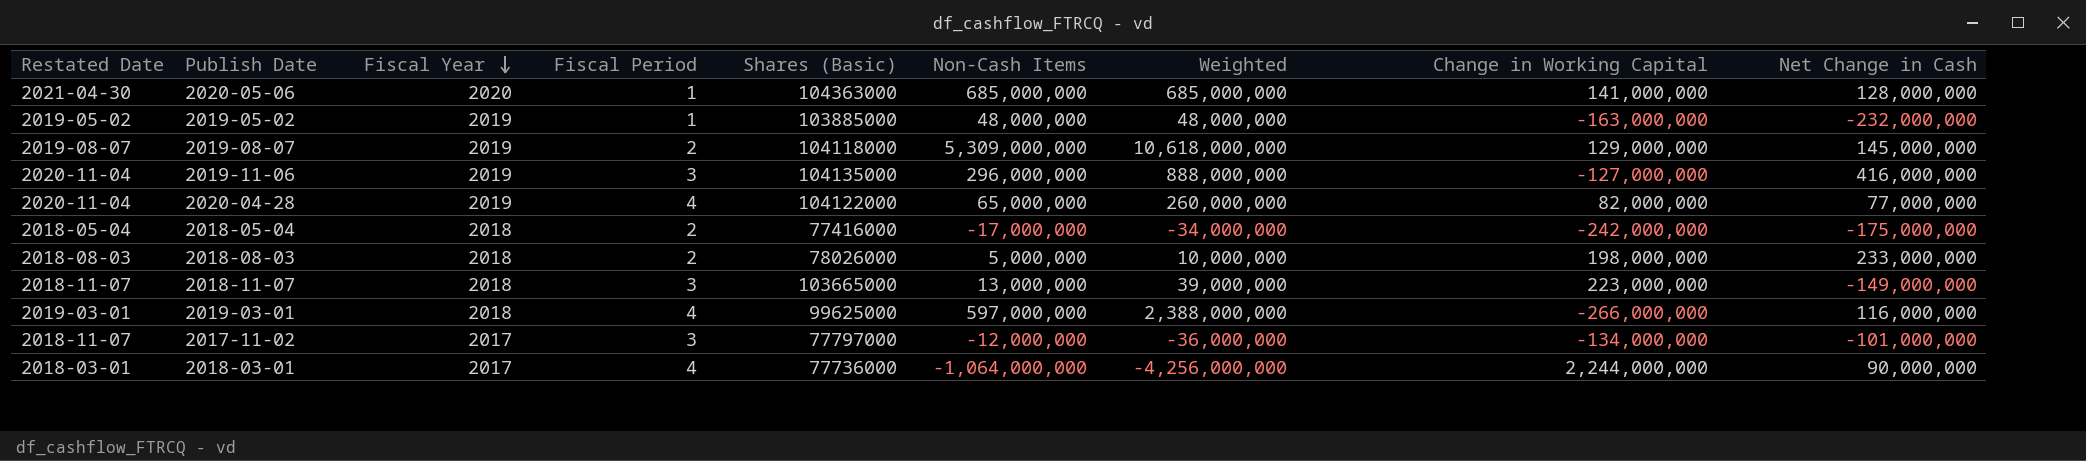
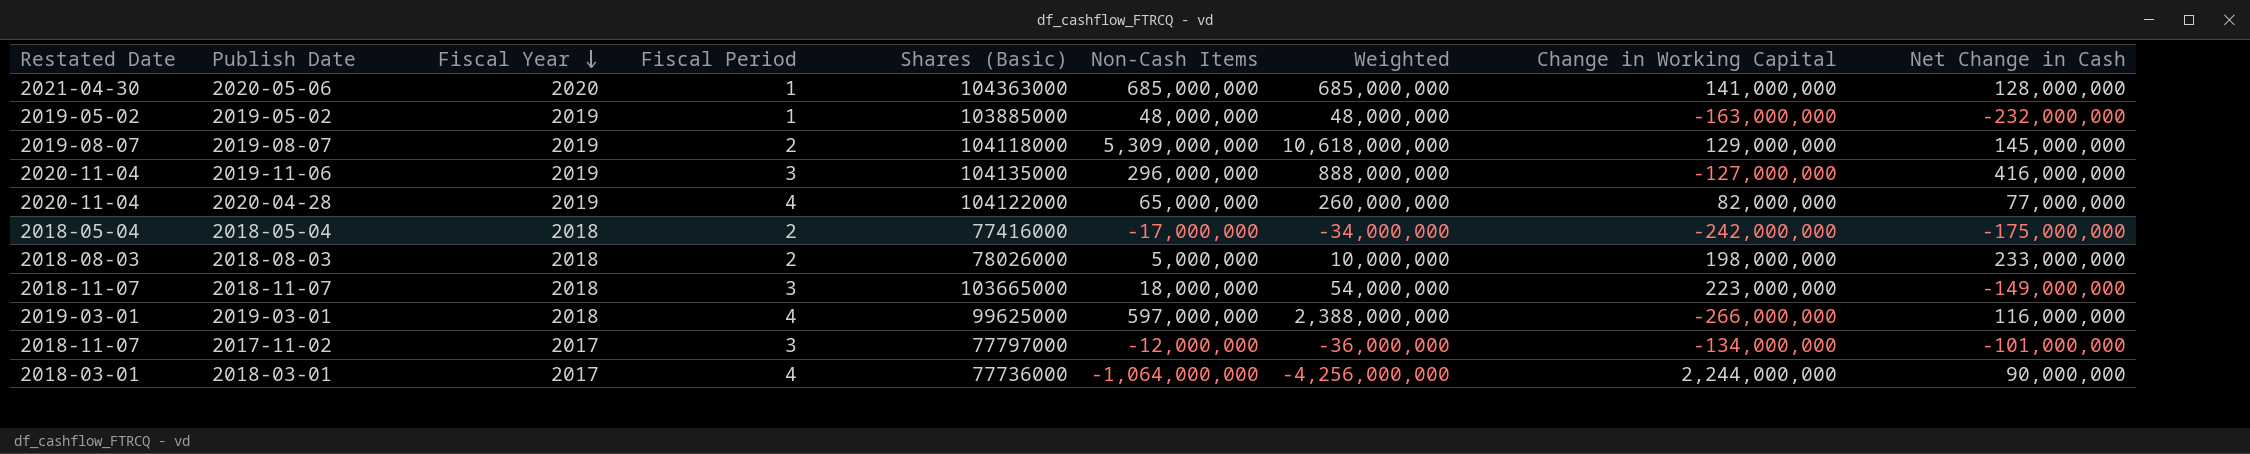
2018-11-07 | Non-Cash Items: 13,000,000 -> 18,000,000
2018-11-07 | Weighted: 39,000,000 -> 54,000,000

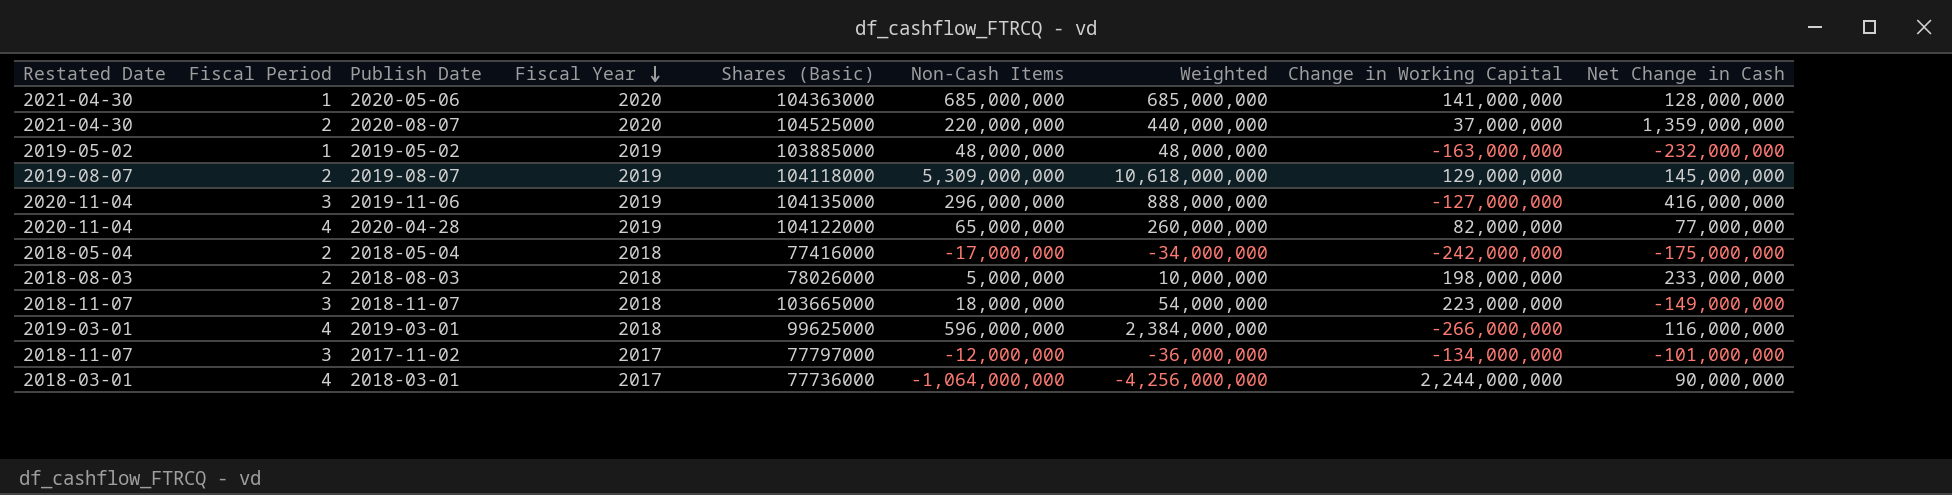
column Fiscal Period | position: 4 -> 2
row 2020-08-07: none -> 2021-04-30 | 2 | 2020 | 104525000 | 220,000,000 | 440,000,000 | 37,000,000 | 1,359,000,000
2019-03-01 | Non-Cash Items: 597,000,000 -> 596,000,000
2019-03-01 | Weighted: 2,388,000,000 -> 2,384,000,000

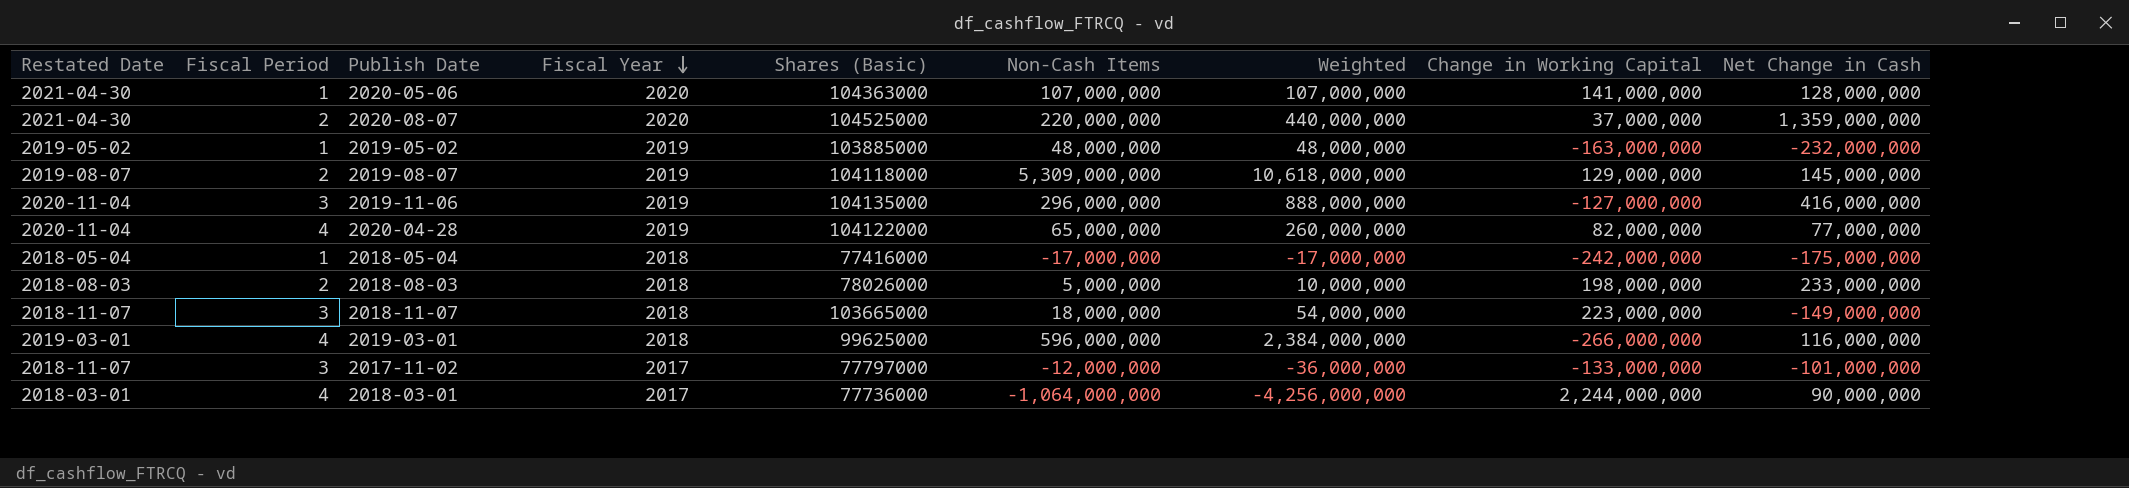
2020-05-06 | Non-Cash Items: 685,000,000 -> 107,000,000
2020-05-06 | Weighted: 685,000,000 -> 107,000,000
2018-05-04 | Fiscal Period: 2 -> 1
2018-05-04 | Weighted: -34,000,000 -> -17,000,000
2017-11-02 | Change in Working Capital: -134,000,000 -> -133,000,000

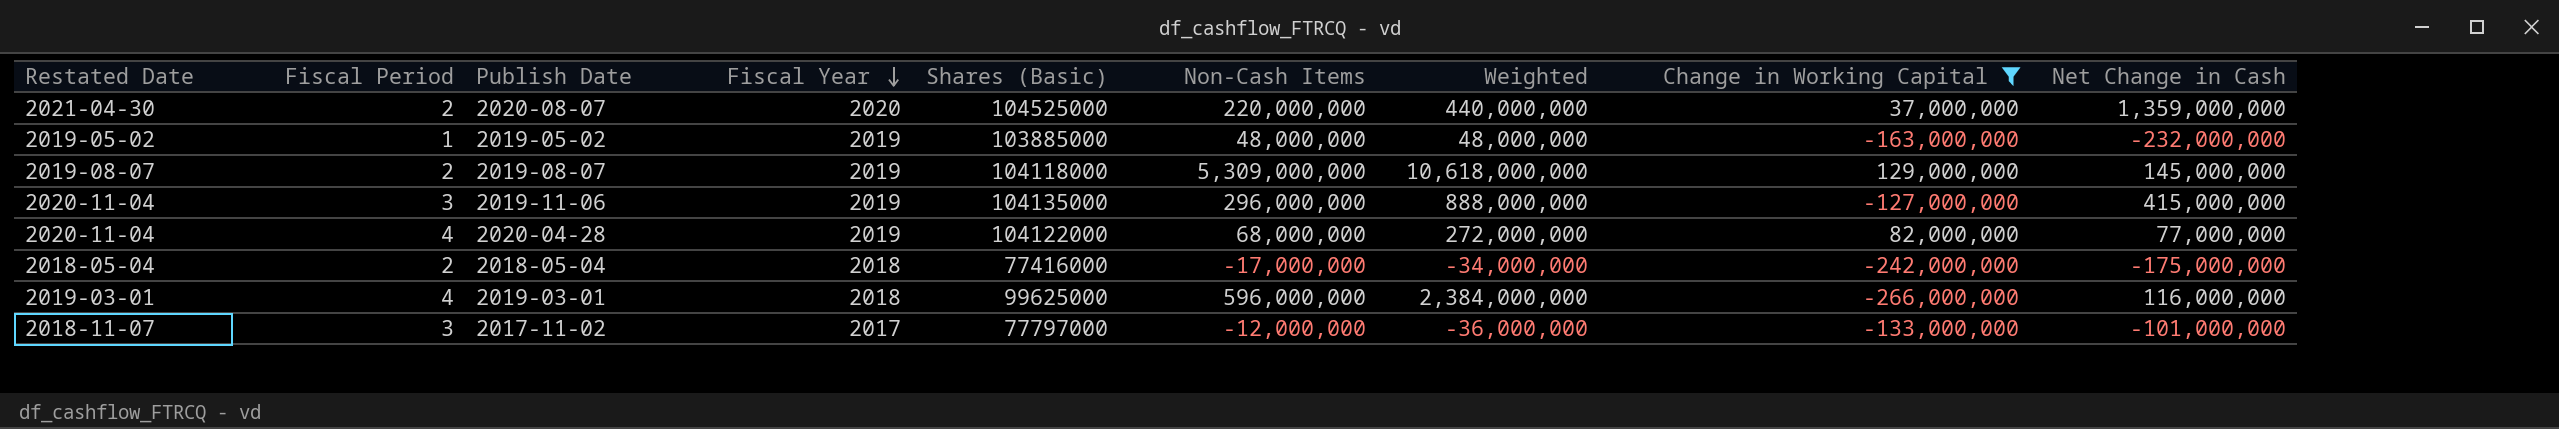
filter: none -> Change in Working Capital <= 129,000,000
2019-11-06 | Net Change in Cash: 416,000,000 -> 415,000,000
2020-04-28 | Non-Cash Items: 65,000,000 -> 68,000,000
2020-04-28 | Weighted: 260,000,000 -> 272,000,000
2018-05-04 | Fiscal Period: 1 -> 2
2018-05-04 | Weighted: -17,000,000 -> -34,000,000

